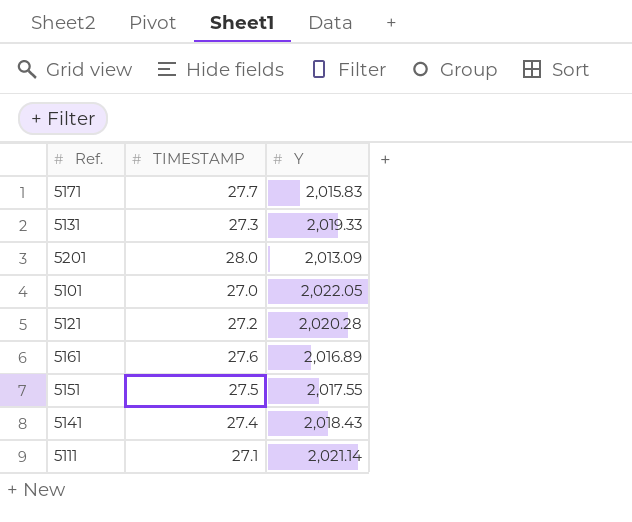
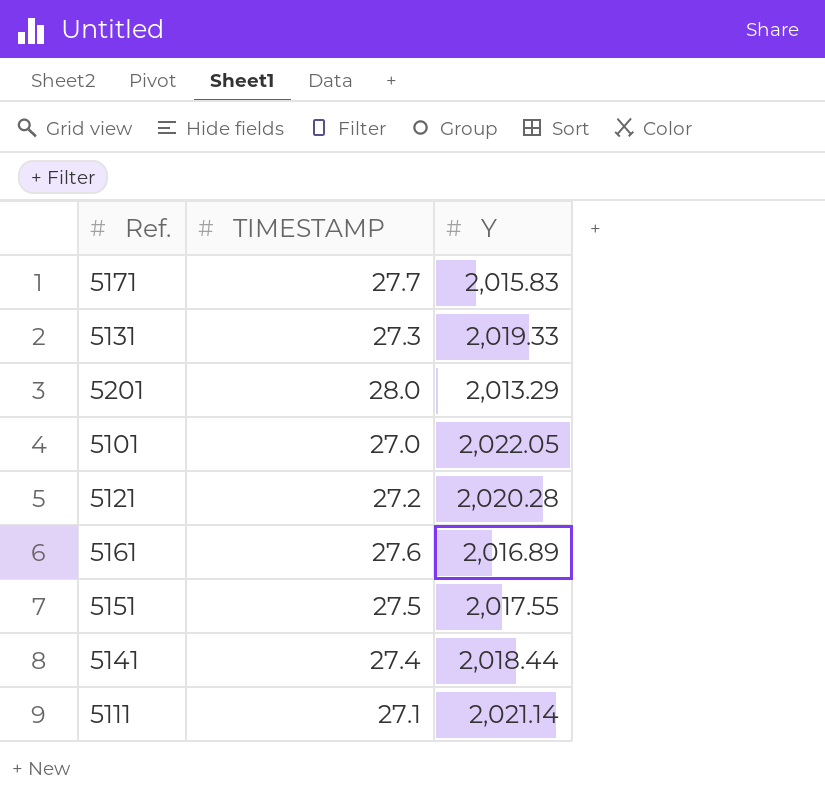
5201 | Y: 2,013.09 -> 2,013.29
5141 | Y: 2,018.43 -> 2,018.44

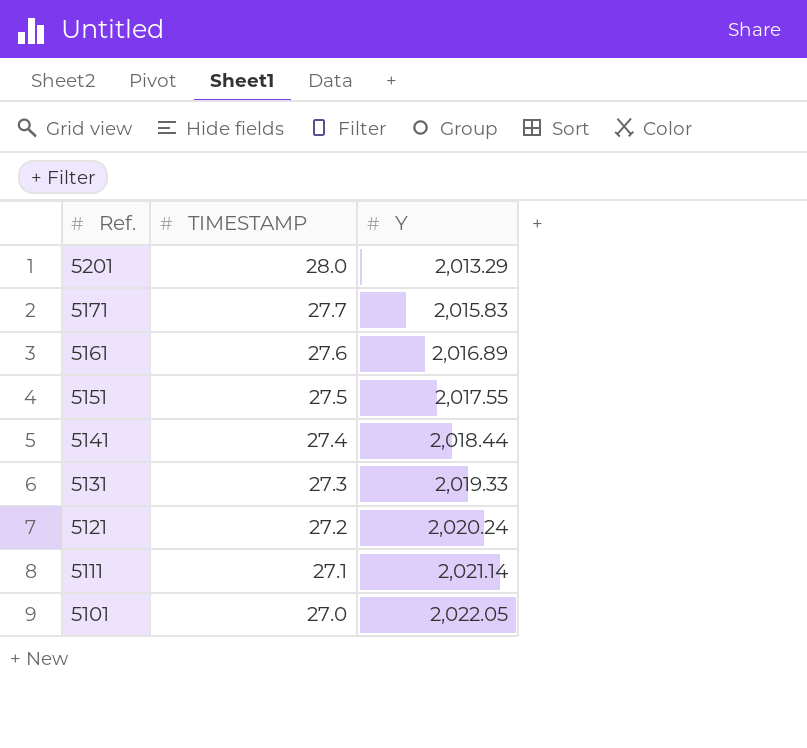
row order: none -> Ref. descending
5121 | Y: 2,020.28 -> 2,020.24

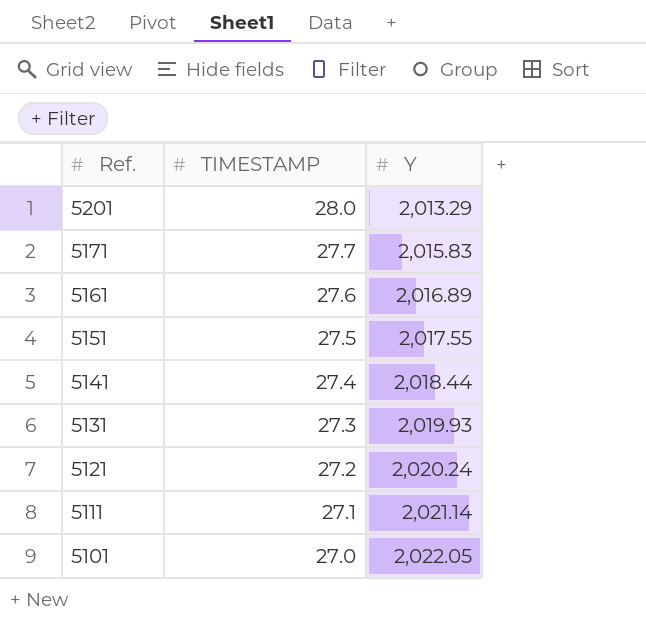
5131 | Y: 2,019.33 -> 2,019.93

